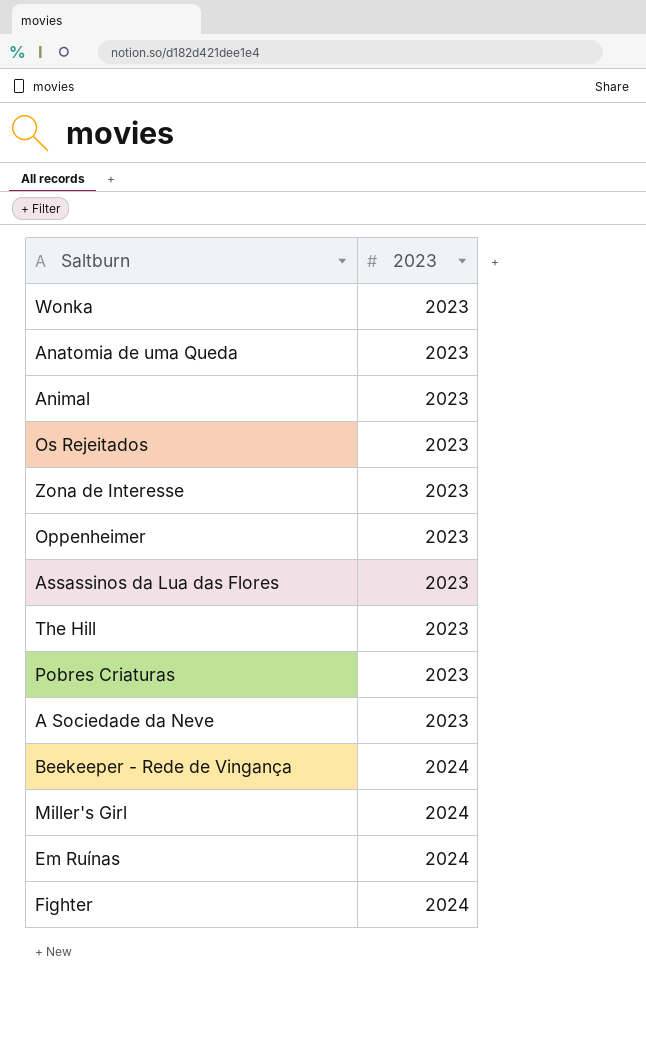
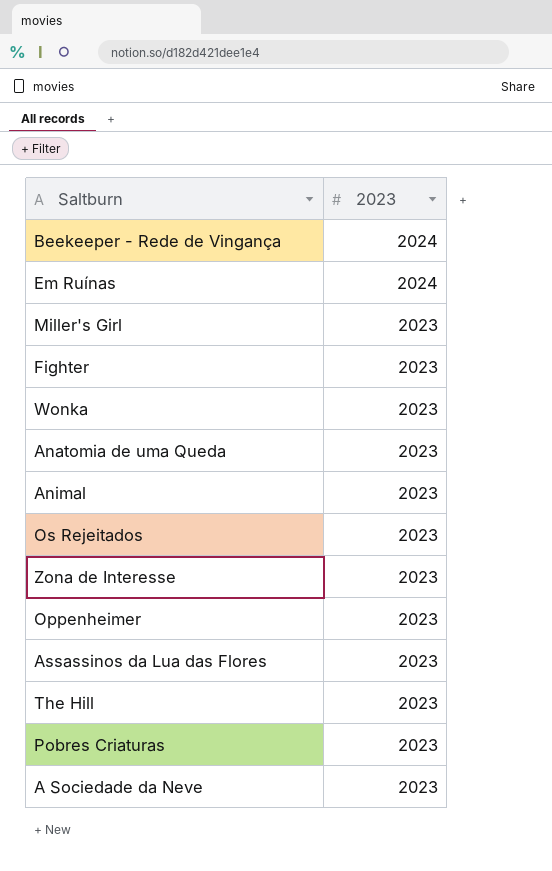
row order: 2023 ascending -> 2023 descending
Miller's Girl | 2023: 2024 -> 2023
Fighter | 2023: 2024 -> 2023

